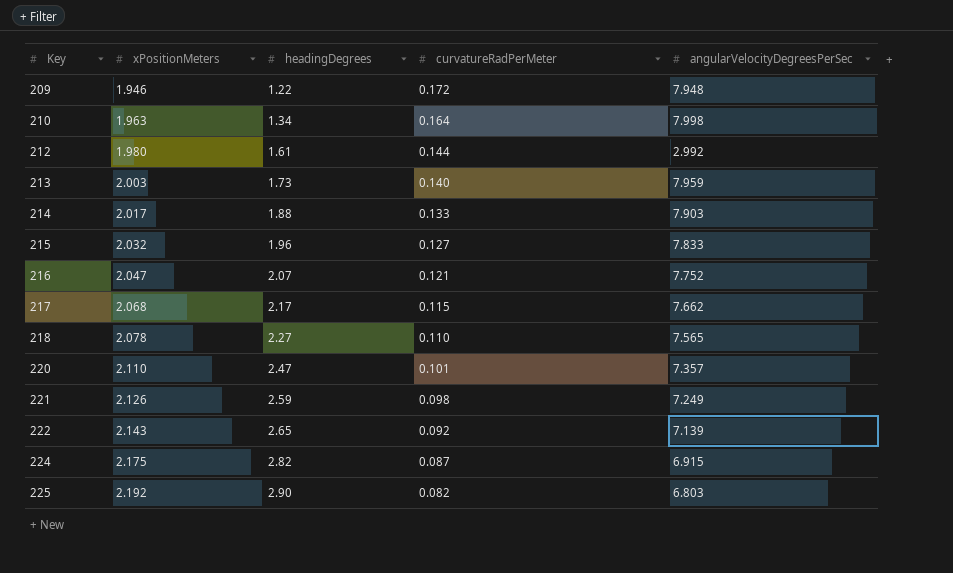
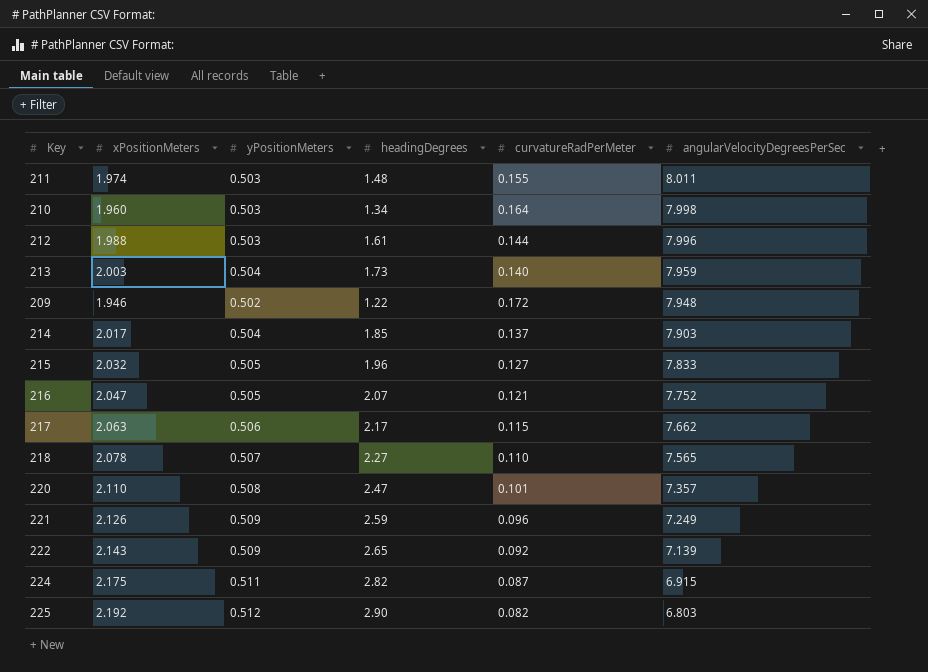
row order: Key ascending -> angularVelocityDegreesPerSec descending
column yPositionMeters | position: none -> 3
row 211: none -> 1.974 | 0.503 | 1.48 | 0.155 | 8.011
210 | xPositionMeters: 1.963 -> 1.960
212 | xPositionMeters: 1.980 -> 1.988
212 | angularVelocityDegreesPerSec: 2.992 -> 7.996
214 | headingDegrees: 1.88 -> 1.85
214 | curvatureRadPerMeter: 0.133 -> 0.137
217 | xPositionMeters: 2.068 -> 2.063
221 | curvatureRadPerMeter: 0.098 -> 0.096

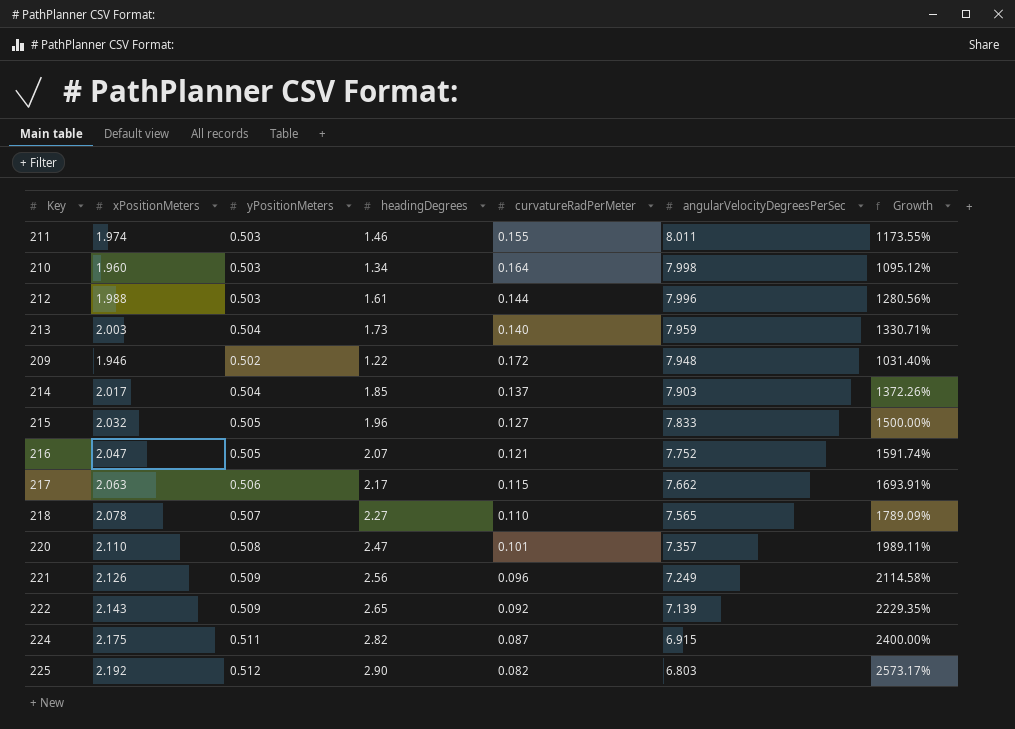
column Growth | formula: none -> ([xPositionMeters] - [curvatureRadPerMeter]) / [curvatureRadPerMeter]
211 | headingDegrees: 1.48 -> 1.46
221 | headingDegrees: 2.59 -> 2.56

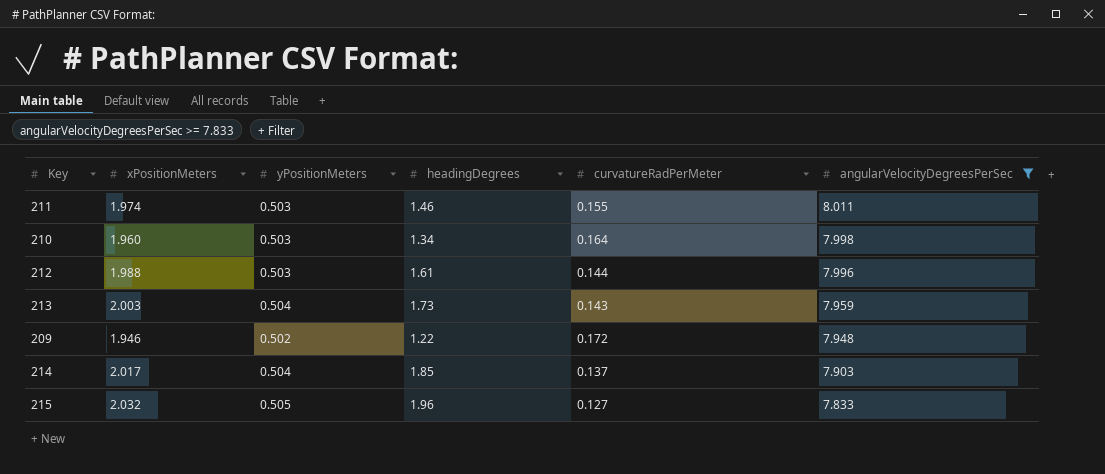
filter: none -> angularVelocityDegreesPerSec >= 7.833
column Growth | formula: ([xPositionMeters] - [curvatureRadPerMeter]) / [curvatureRadPerMeter] -> none
213 | curvatureRadPerMeter: 0.140 -> 0.143

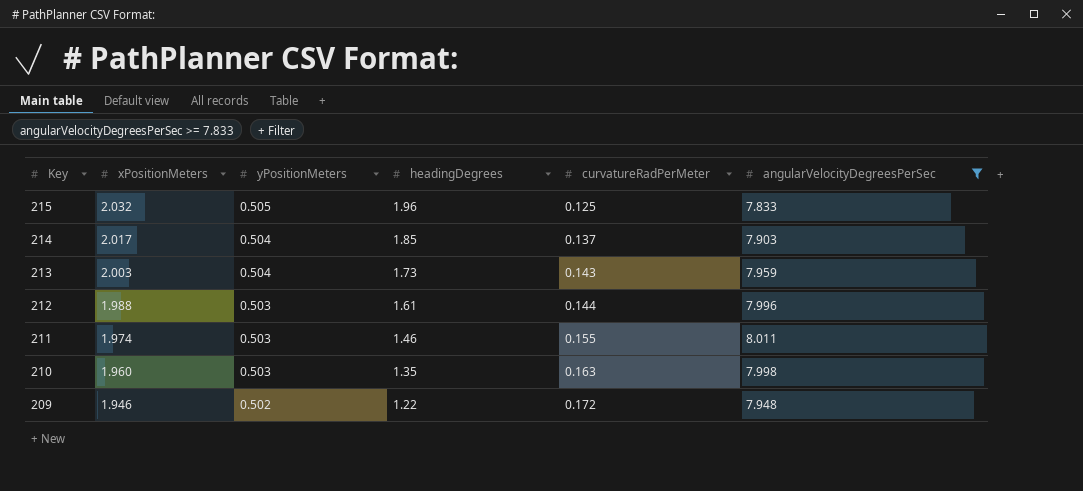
row order: angularVelocityDegreesPerSec descending -> Key descending
215 | curvatureRadPerMeter: 0.127 -> 0.125
210 | headingDegrees: 1.34 -> 1.35
210 | curvatureRadPerMeter: 0.164 -> 0.163

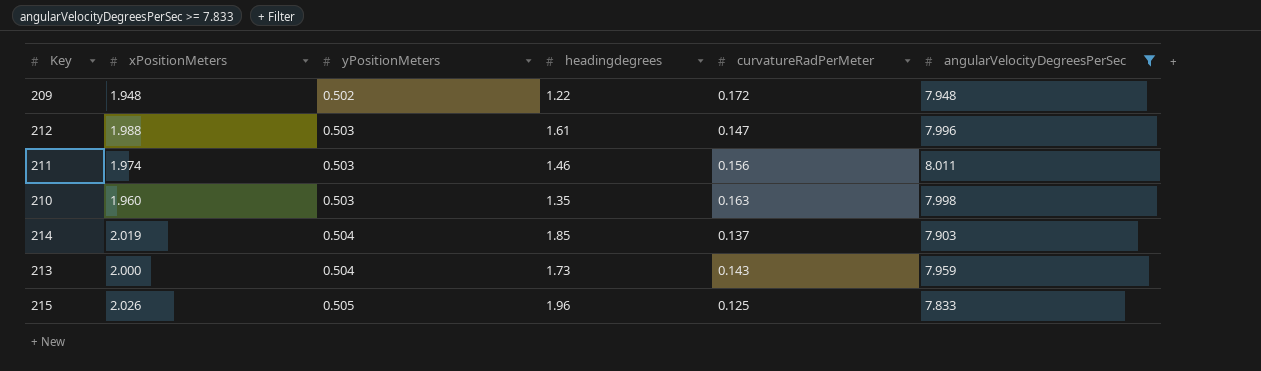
row order: Key descending -> yPositionMeters ascending
column name: headingDegrees -> headingdegrees
209 | xPositionMeters: 1.946 -> 1.948
212 | curvatureRadPerMeter: 0.144 -> 0.147
211 | curvatureRadPerMeter: 0.155 -> 0.156
214 | xPositionMeters: 2.017 -> 2.019
213 | xPositionMeters: 2.003 -> 2.000
215 | xPositionMeters: 2.032 -> 2.026

